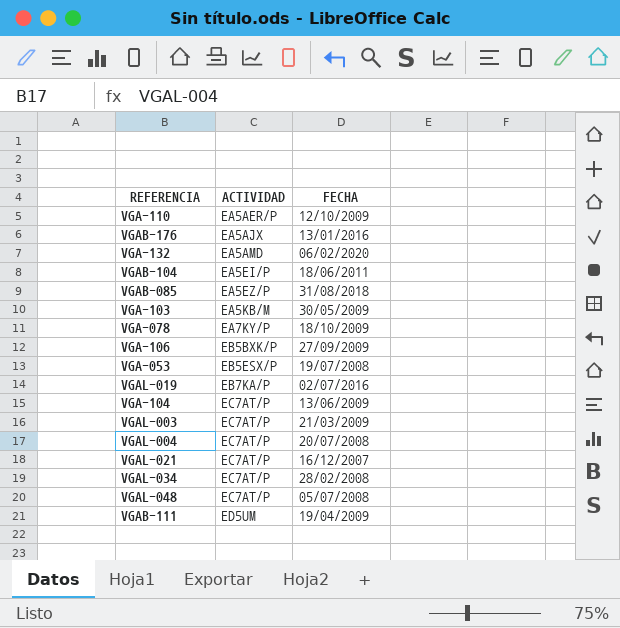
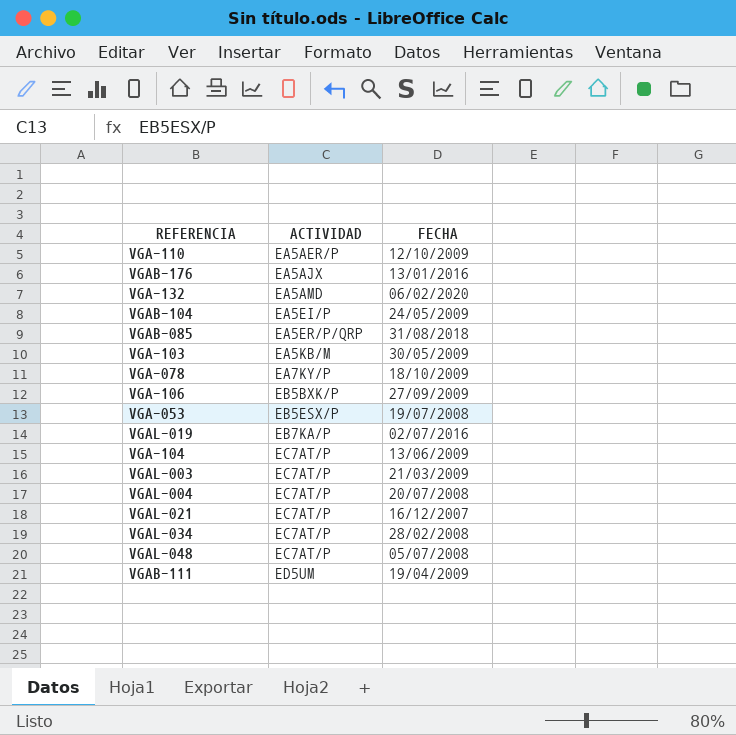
VGAB-104 | FECHA: 18/06/2011 -> 24/05/2009
VGAB-085 | ACTIVIDAD: EA5EZ/P -> EA5ER/P/QRP

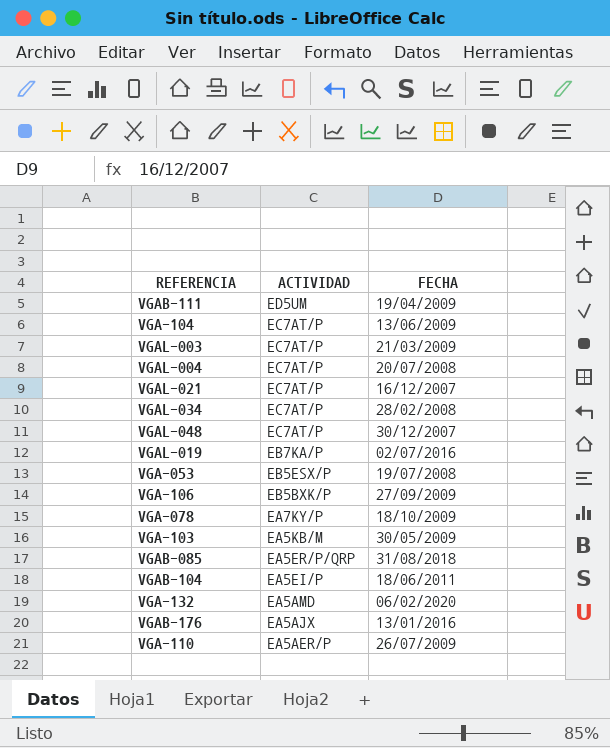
row order: ACTIVIDAD ascending -> ACTIVIDAD descending
VGAL-048 | FECHA: 05/07/2008 -> 30/12/2007
VGAB-104 | FECHA: 24/05/2009 -> 18/06/2011
VGA-110 | FECHA: 12/10/2009 -> 26/07/2009

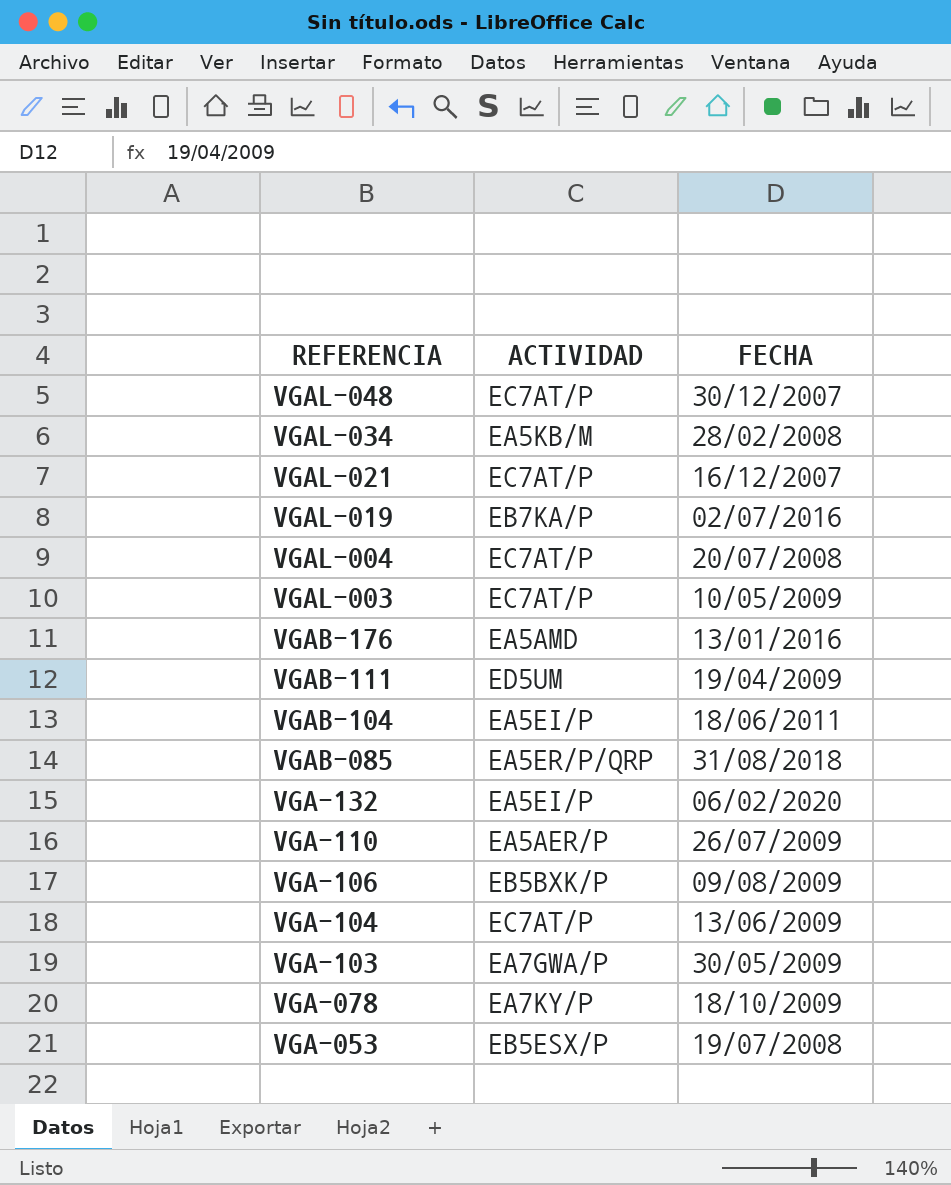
row order: ACTIVIDAD descending -> REFERENCIA descending
VGAL-034 | ACTIVIDAD: EC7AT/P -> EA5KB/M
VGAL-003 | FECHA: 21/03/2009 -> 10/05/2009
VGAB-176 | ACTIVIDAD: EA5AJX -> EA5AMD
VGA-132 | ACTIVIDAD: EA5AMD -> EA5EI/P
VGA-106 | FECHA: 27/09/2009 -> 09/08/2009
VGA-103 | ACTIVIDAD: EA5KB/M -> EA7GWA/P

